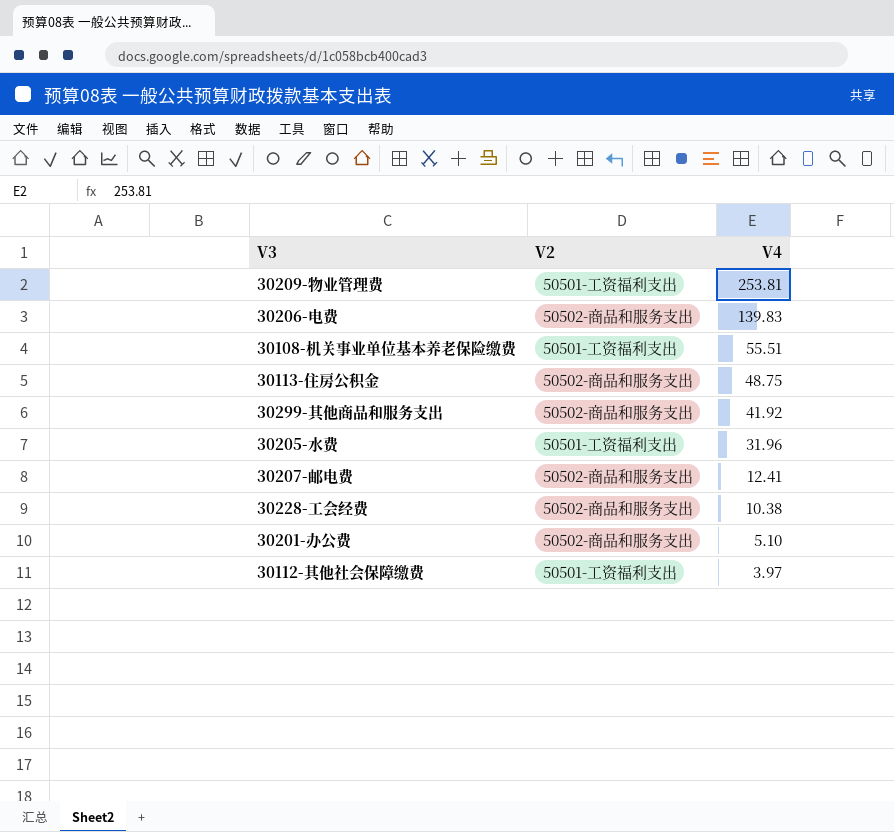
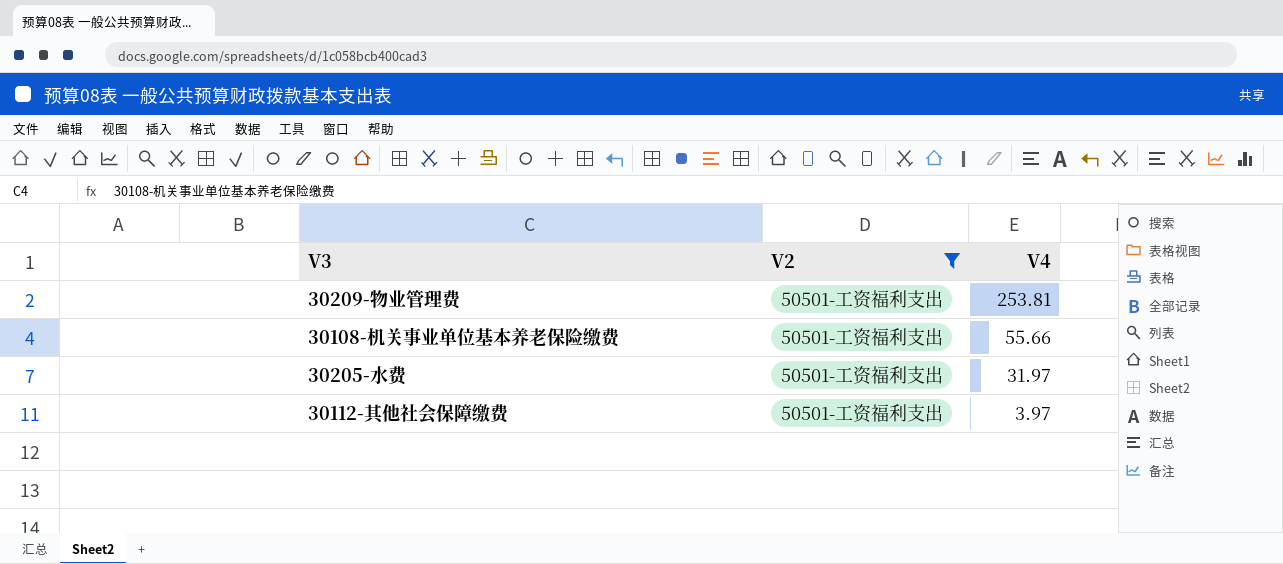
filter: none -> V2 = 50501-工资福利支出
30108-机关事业单位基本养老保险缴费 | V4: 55.51 -> 55.66
30205-水费 | V4: 31.96 -> 31.97

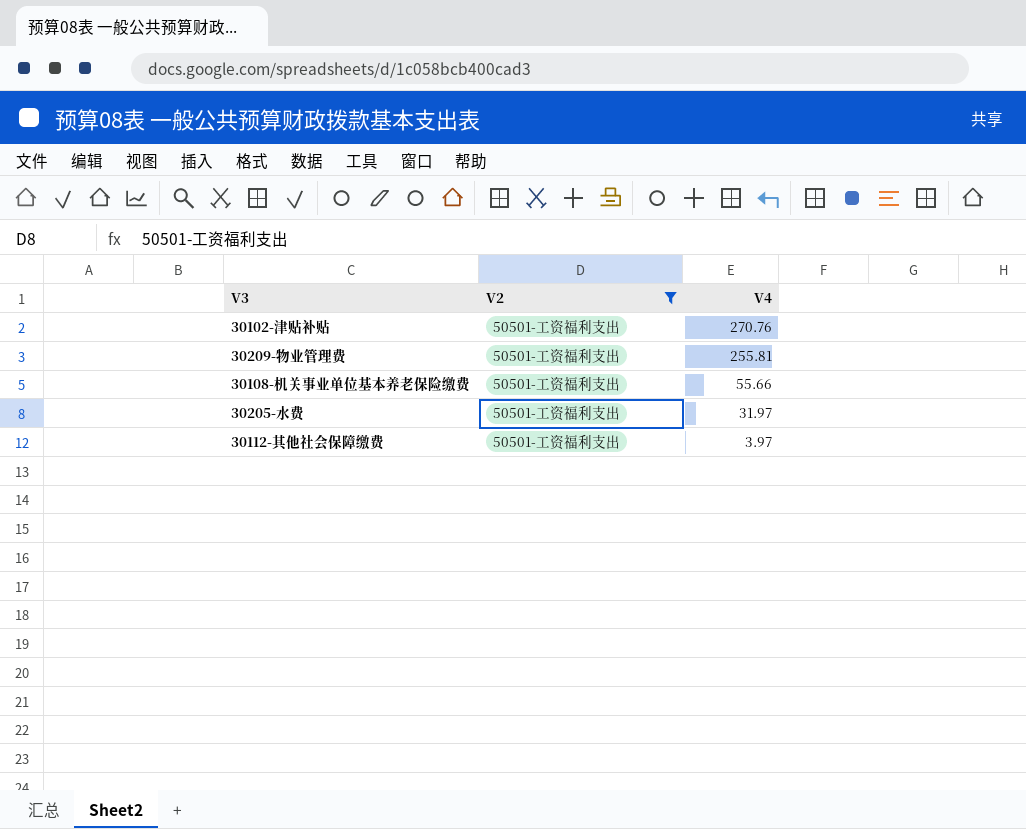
row 30102-津贴补贴: none -> 50501-工资福利支出 | 270.76
30209-物业管理费 | V4: 253.81 -> 255.81

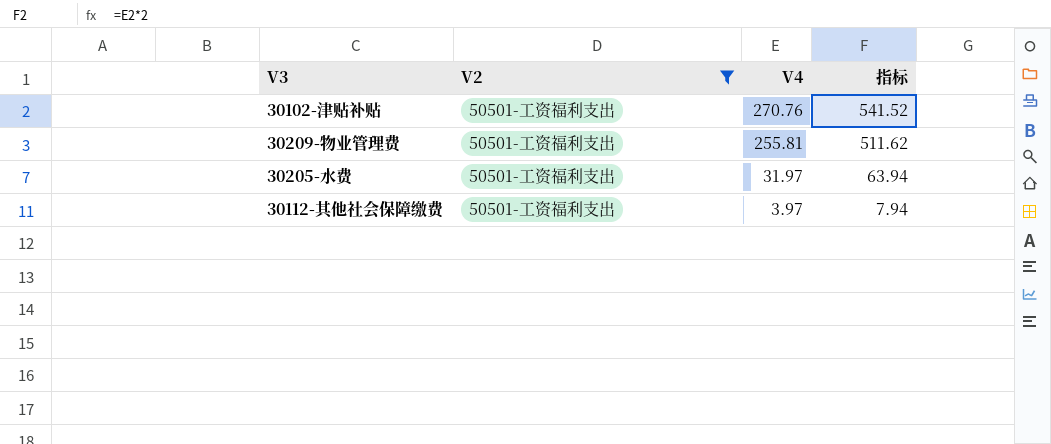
column 指标 | formula: none -> [V4] * 2
row 30108-机关事业单位基本养老保险缴费: 50501-工资福利支出 | 55.66 -> none

